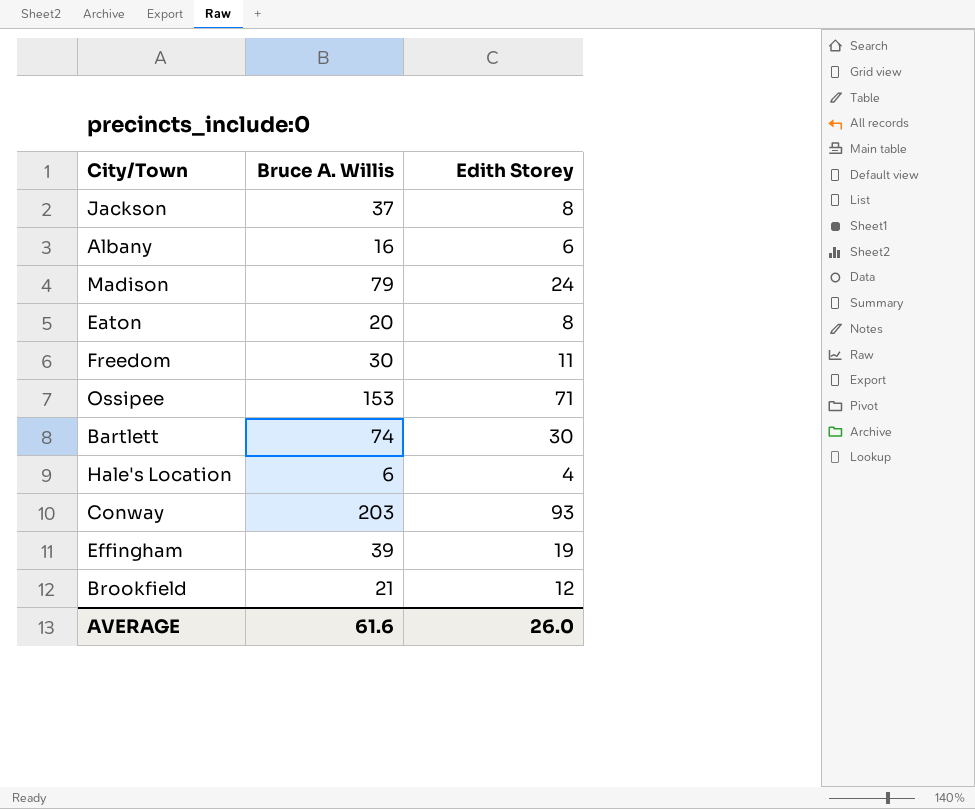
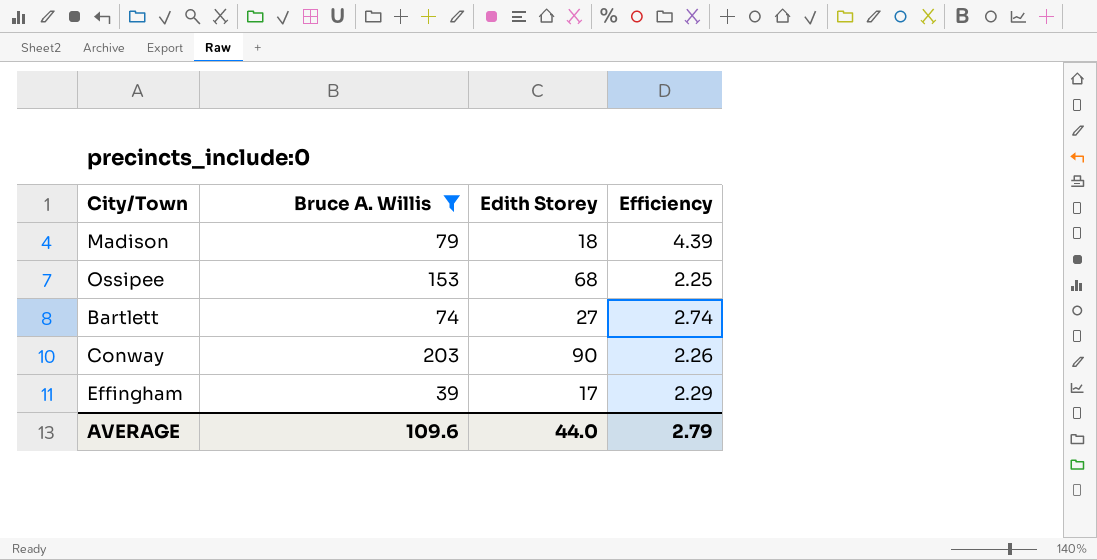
filter: none -> Bruce A. Willis >= 39
column Efficiency | formula: none -> [Bruce A. Willis] / [Edith Storey]
Madison | Edith Storey: 24 -> 18
Ossipee | Edith Storey: 71 -> 68
Bartlett | Edith Storey: 30 -> 27
Conway | Edith Storey: 93 -> 90
Effingham | Edith Storey: 19 -> 17
AVERAGE | Bruce A. Willis: 61.6 -> 109.6
AVERAGE | Edith Storey: 26.0 -> 44.0

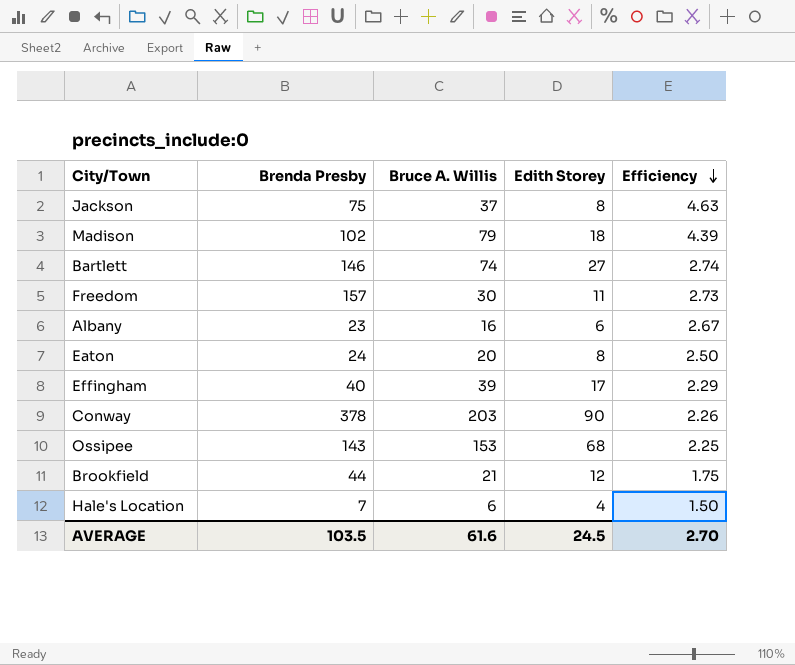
filter: Bruce A. Willis >= 39 -> none
row order: none -> Efficiency descending
column Brenda Presby | position: none -> 2
AVERAGE | Bruce A. Willis: 109.6 -> 61.6
AVERAGE | Edith Storey: 44.0 -> 24.5
AVERAGE | Efficiency: 2.79 -> 2.70

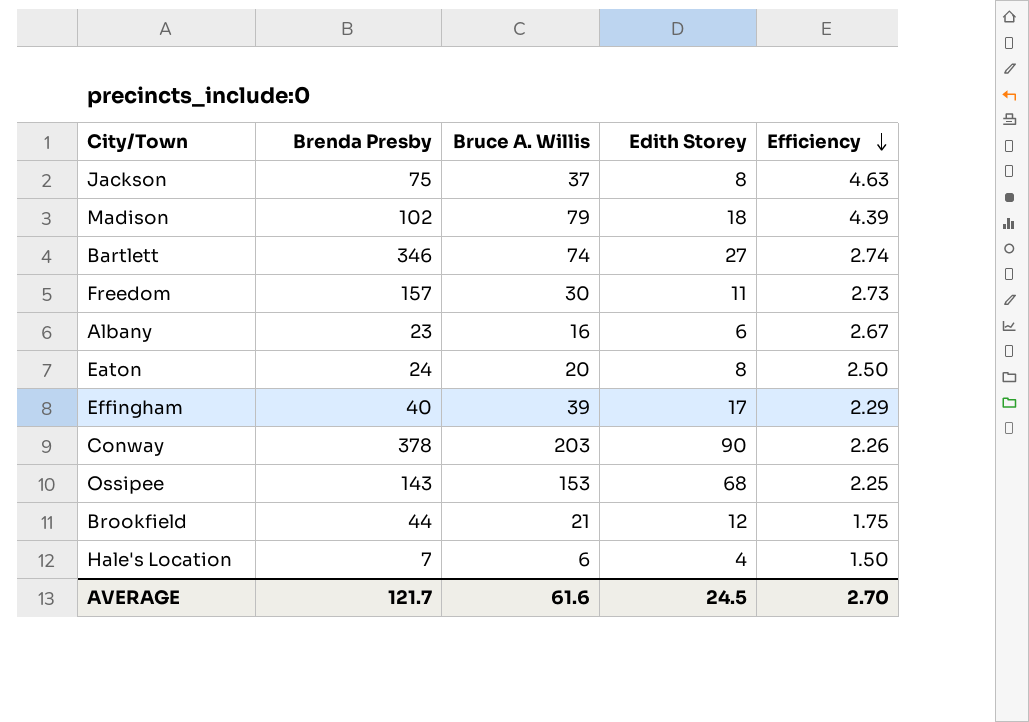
Bartlett | Brenda Presby: 146 -> 346
AVERAGE | Brenda Presby: 103.5 -> 121.7

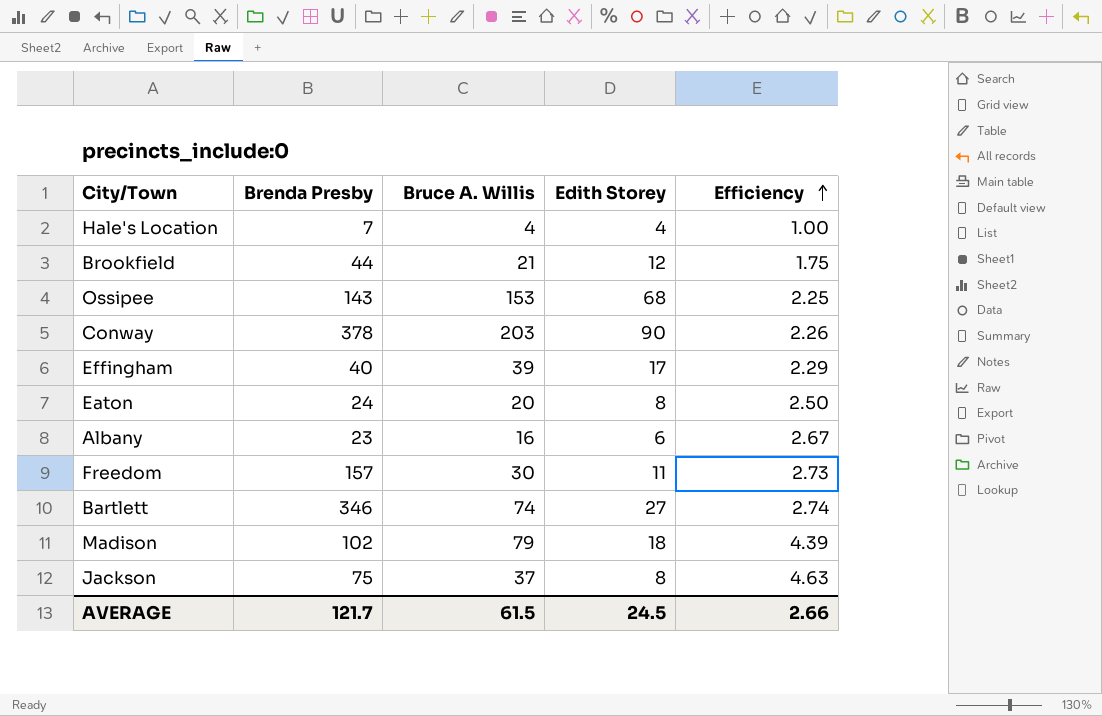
row order: Efficiency descending -> Efficiency ascending
Hale's Location | Bruce A. Willis: 6 -> 4
Hale's Location | Efficiency: 1.50 -> 1.00
AVERAGE | Bruce A. Willis: 61.6 -> 61.5
AVERAGE | Efficiency: 2.70 -> 2.66

